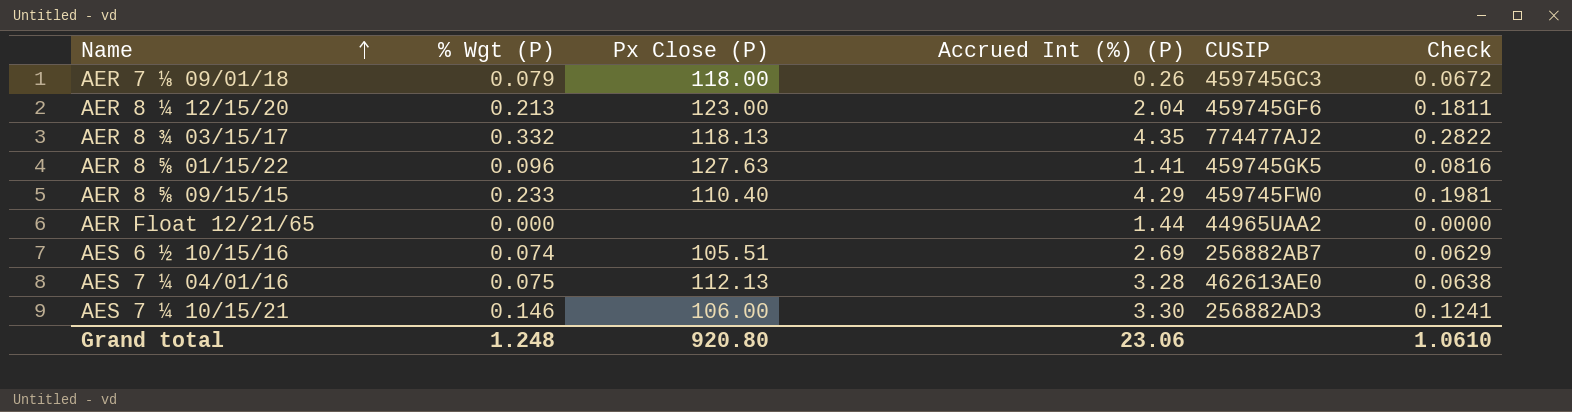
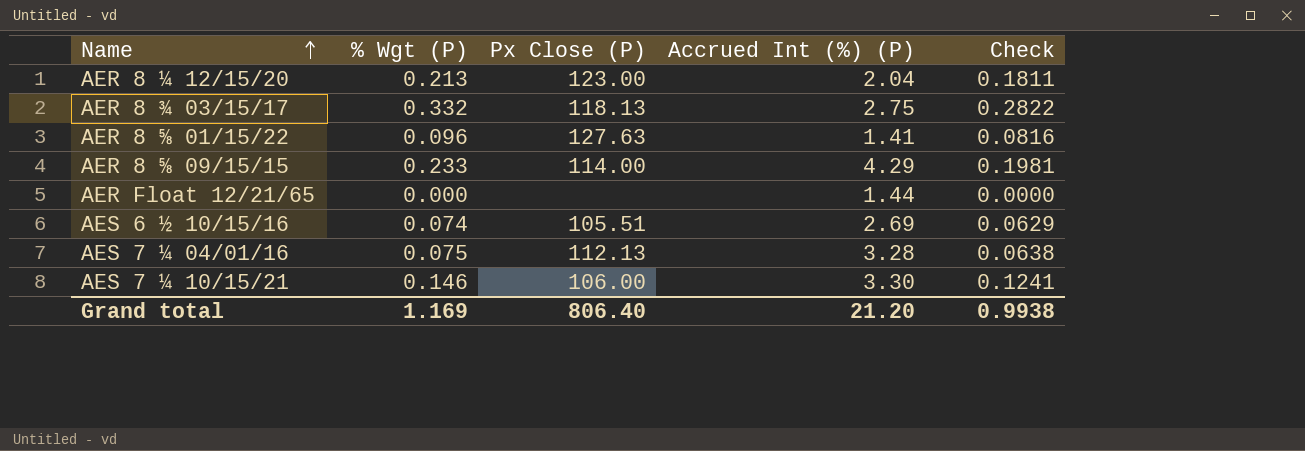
column CUSIP | position: 5 -> none
row AER 7 ⅛ 09/01/18: 0.079 | 118.00 | 0.26 | 459745GC3 | 0.0672 -> none
AER 8 ¾ 03/15/17 | Accrued Int (%) (P): 4.35 -> 2.75
AER 8 ⅝ 09/15/15 | Px Close (P): 110.40 -> 114.00
Grand total | % Wgt (P): 1.248 -> 1.169
Grand total | Px Close (P): 920.80 -> 806.40
Grand total | Accrued Int (%) (P): 23.06 -> 21.20
Grand total | Check: 1.0610 -> 0.9938

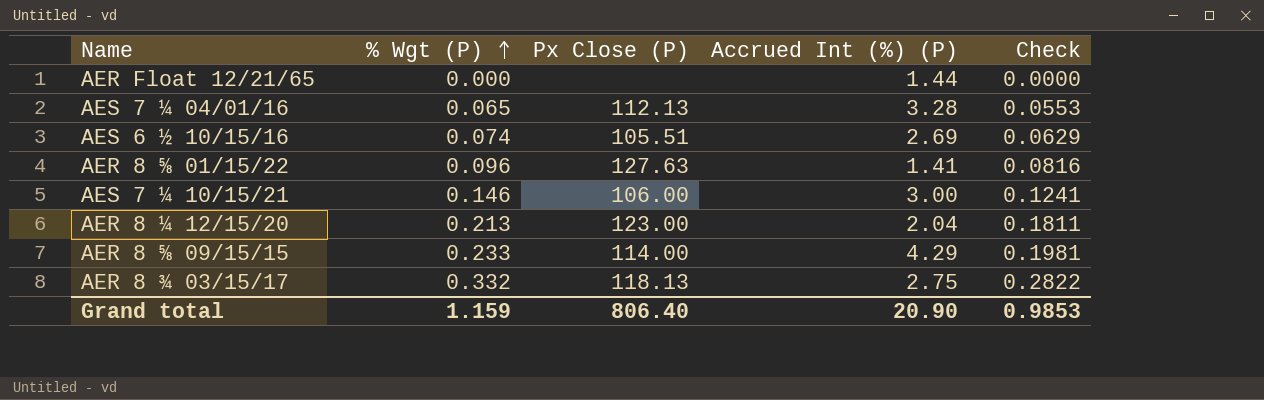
row order: Name ascending -> % Wgt (P) ascending
AES 7 ¼ 04/01/16 | % Wgt (P): 0.075 -> 0.065
AES 7 ¼ 04/01/16 | Check: 0.0638 -> 0.0553
AES 7 ¼ 10/15/21 | Accrued Int (%) (P): 3.30 -> 3.00
Grand total | % Wgt (P): 1.169 -> 1.159
Grand total | Accrued Int (%) (P): 21.20 -> 20.90
Grand total | Check: 0.9938 -> 0.9853

